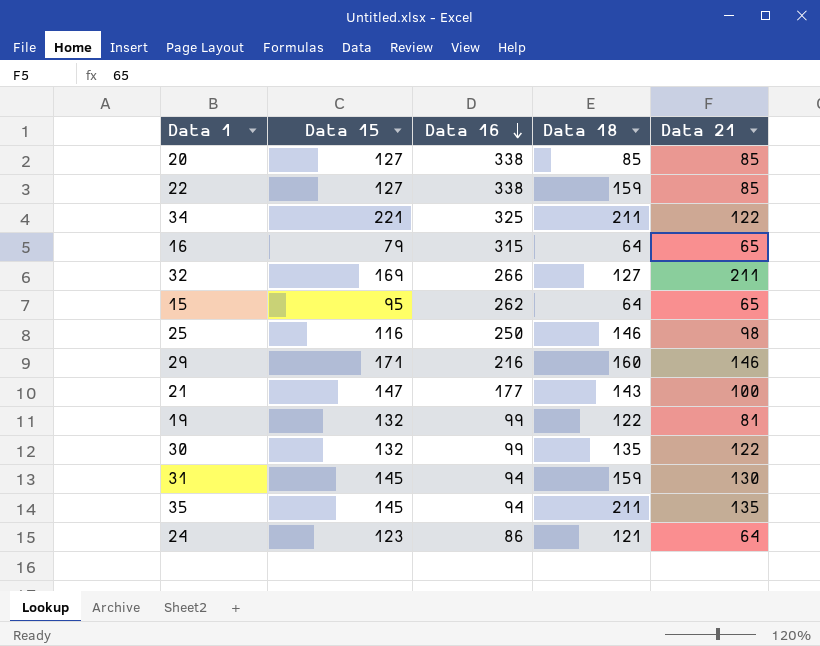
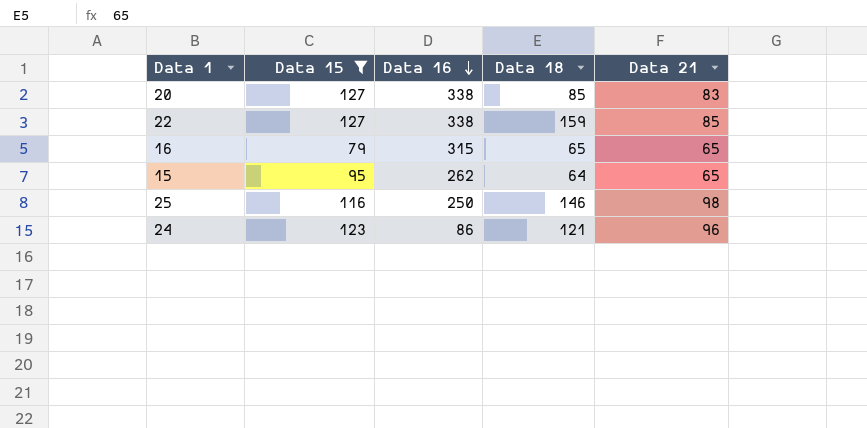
filter: none -> Data 15 <= 127
20 | Data 21: 85 -> 83
16 | Data 18: 64 -> 65
24 | Data 21: 64 -> 96

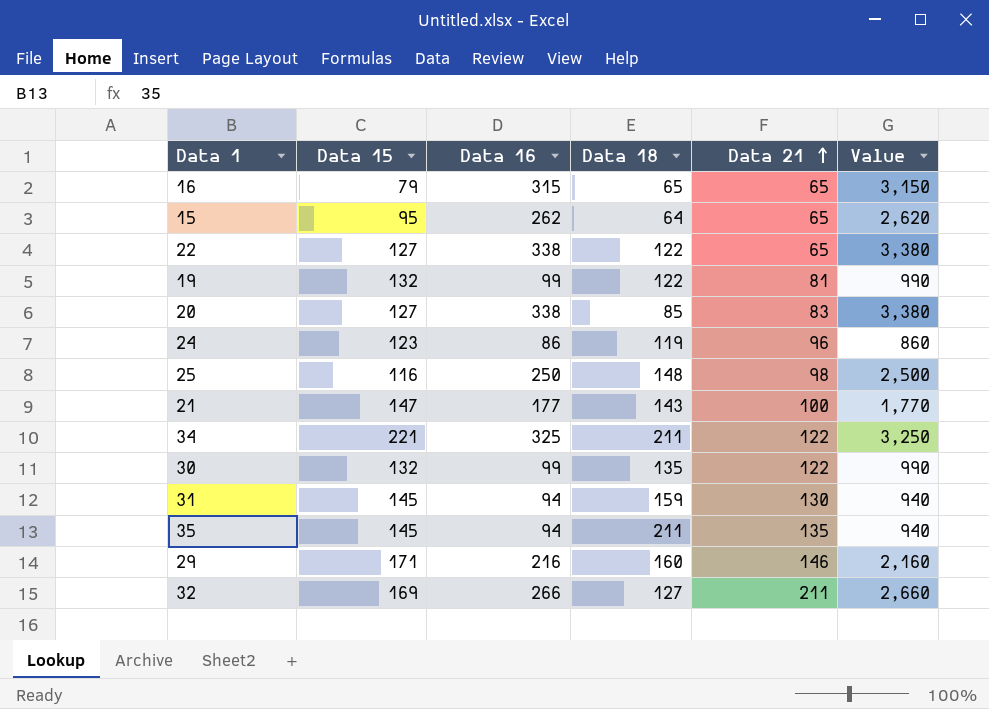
filter: Data 15 <= 127 -> none
row order: Data 16 descending -> Data 21 ascending
column Value | formula: none -> [Data 16] * 10
22 | Data 18: 159 -> 122
22 | Data 21: 85 -> 65
24 | Data 18: 121 -> 119
25 | Data 18: 146 -> 148

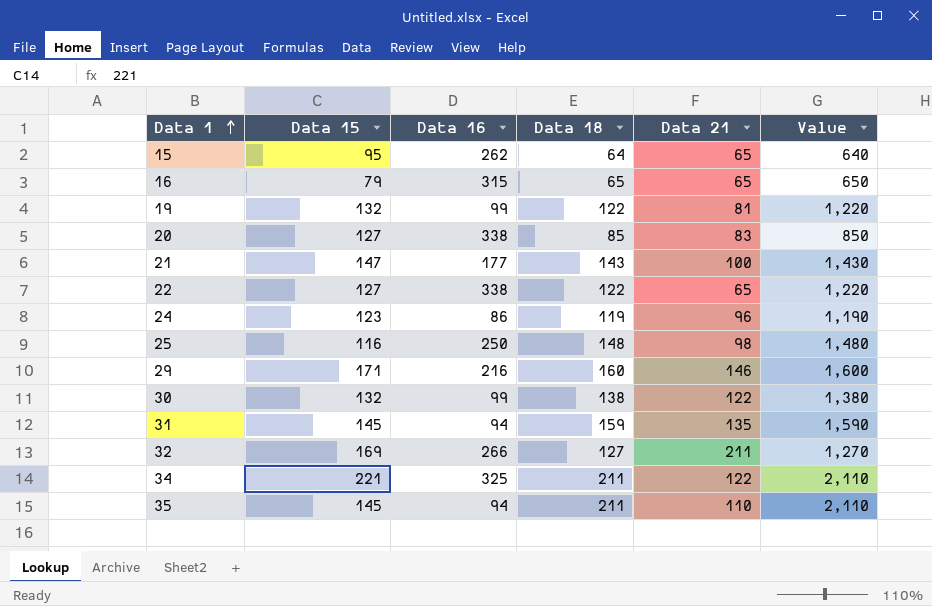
row order: Data 21 ascending -> Data 1 ascending
column Value | formula: [Data 16] * 10 -> [Data 18] * 10
30 | Data 18: 135 -> 138
31 | Data 21: 130 -> 135
35 | Data 21: 135 -> 110

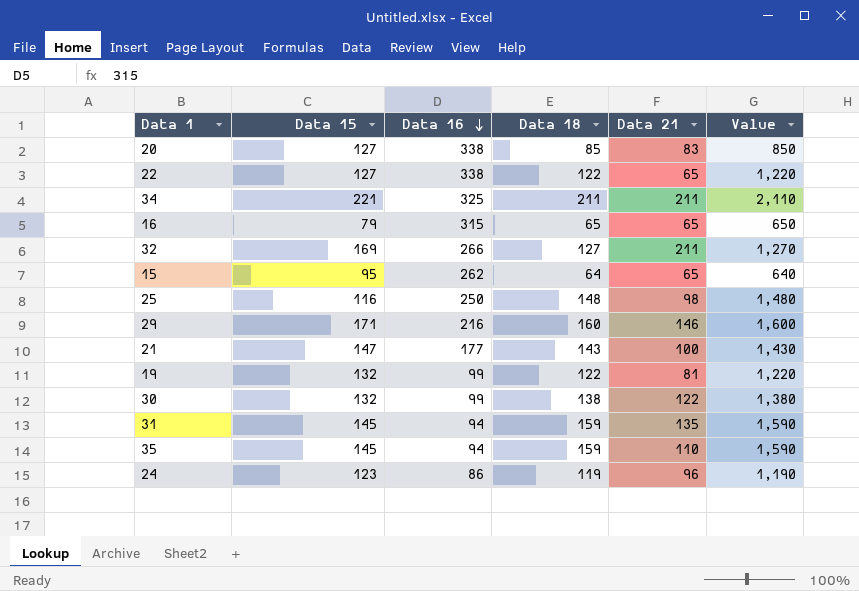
row order: Data 1 ascending -> Data 16 descending
34 | Data 21: 122 -> 211
35 | Data 18: 211 -> 159
35 | Value: 2,110 -> 1,590

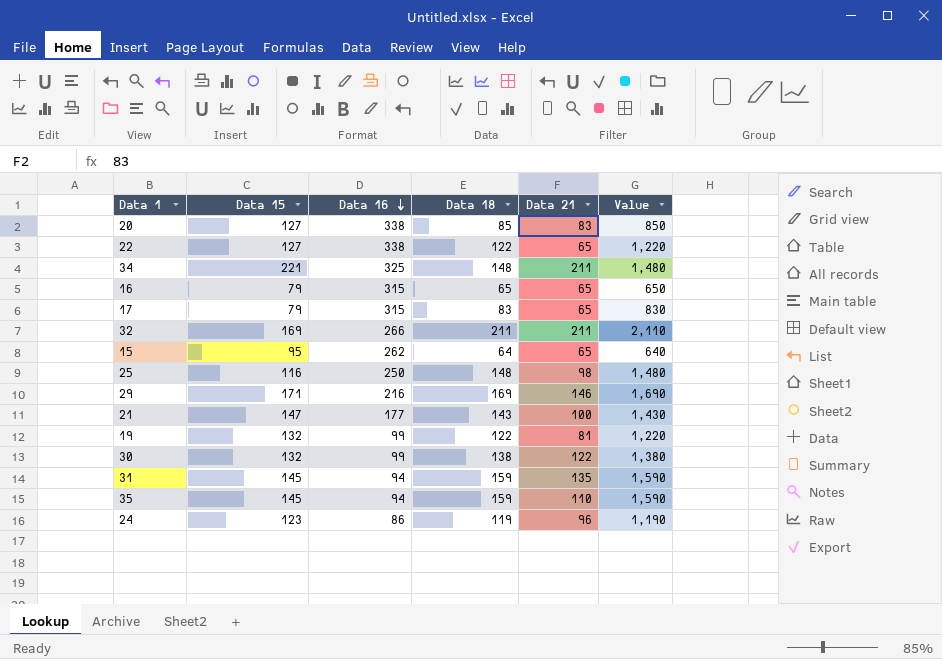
34 | Data 18: 211 -> 148
34 | Value: 2,110 -> 1,480
row 17: none -> 79 | 315 | 83 | 65 | 830
32 | Data 18: 127 -> 211
32 | Value: 1,270 -> 2,110
29 | Data 18: 160 -> 169
29 | Value: 1,600 -> 1,690

